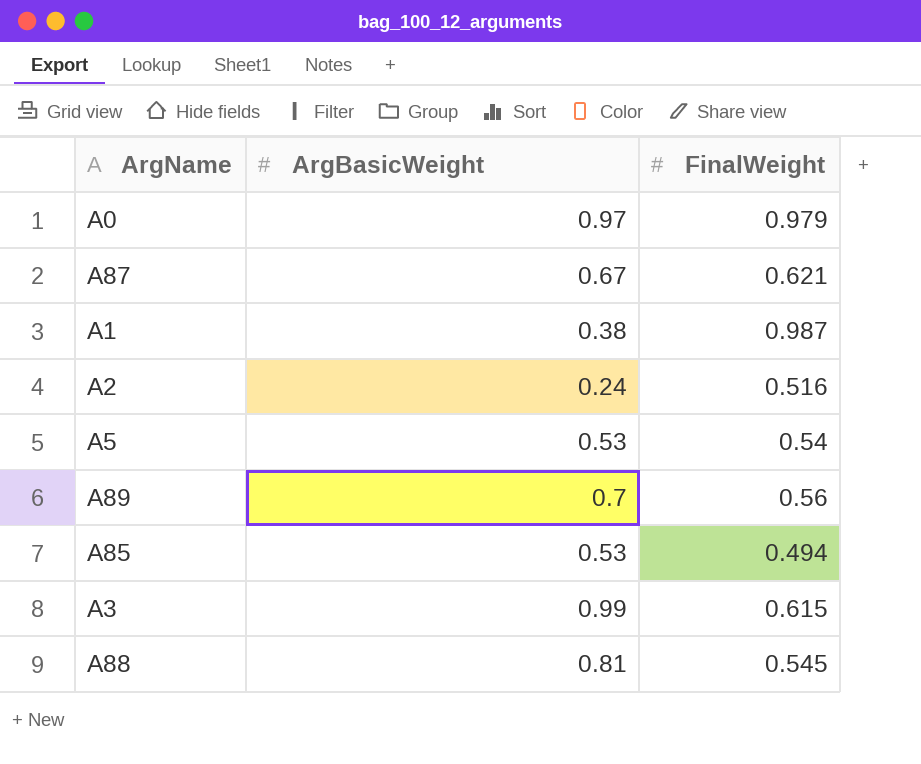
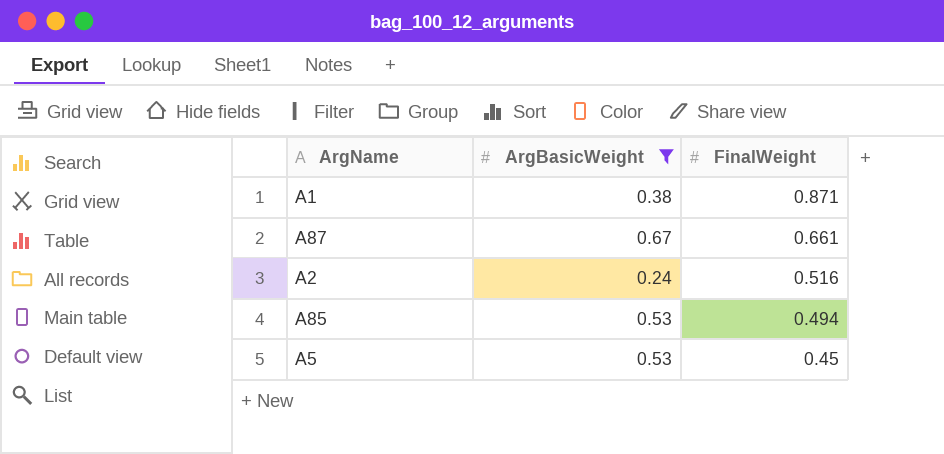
filter: none -> ArgBasicWeight <= 0.67
row order: none -> FinalWeight descending
A1 | FinalWeight: 0.987 -> 0.871
A87 | FinalWeight: 0.621 -> 0.661
A5 | FinalWeight: 0.54 -> 0.45

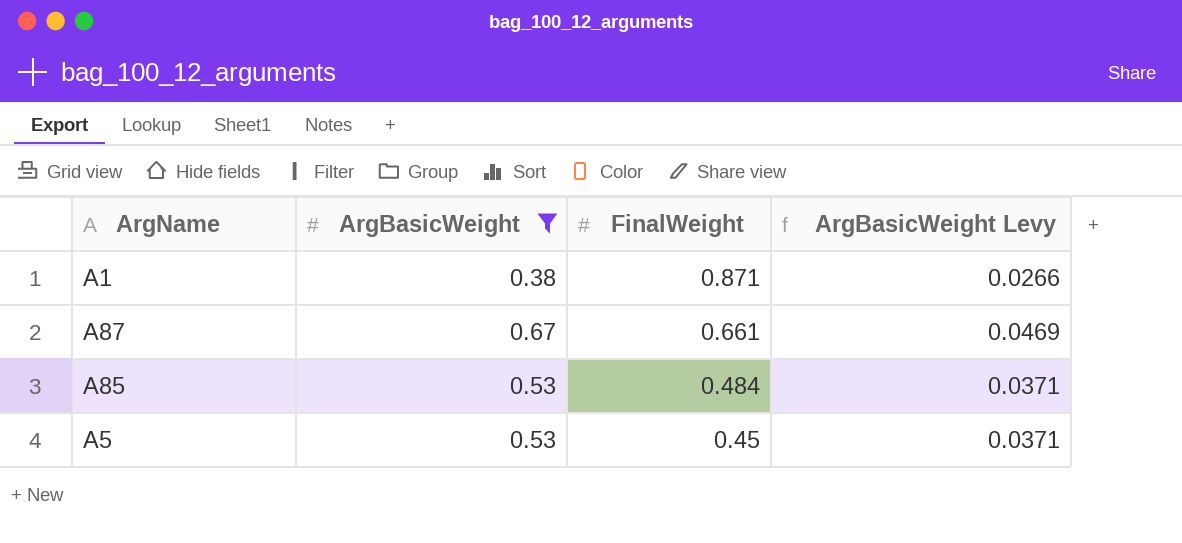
column ArgBasicWeight Levy | formula: none -> [ArgBasicWeight] * 0.07
row A2: 0.24 | 0.516 -> none
A85 | FinalWeight: 0.494 -> 0.484

